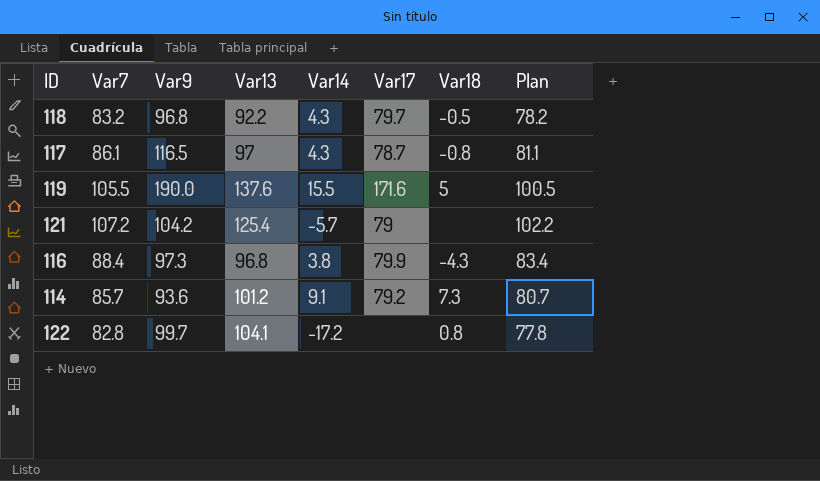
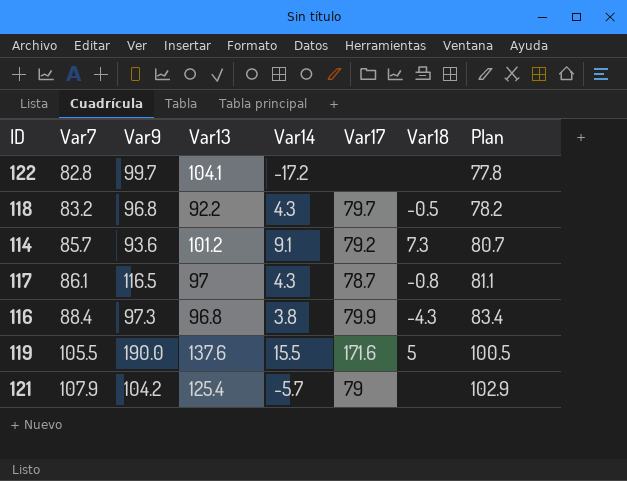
row order: none -> Var7 ascending
122 | Var18: 0.8 -> none
121 | Var7: 107.2 -> 107.9
121 | Plan: 102.2 -> 102.9

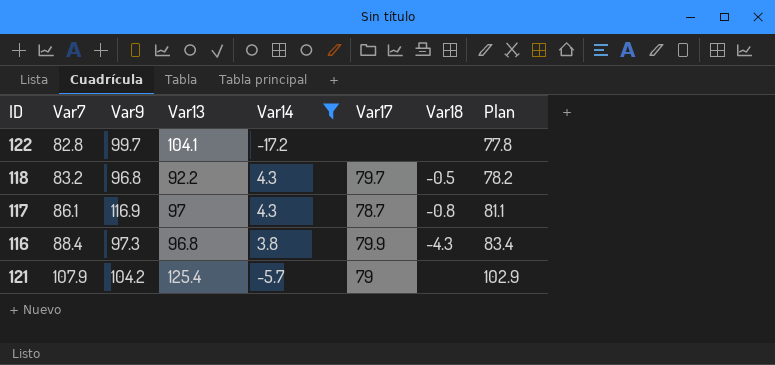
filter: none -> Var14 <= 4.3
117 | Var9: 116.5 -> 116.9

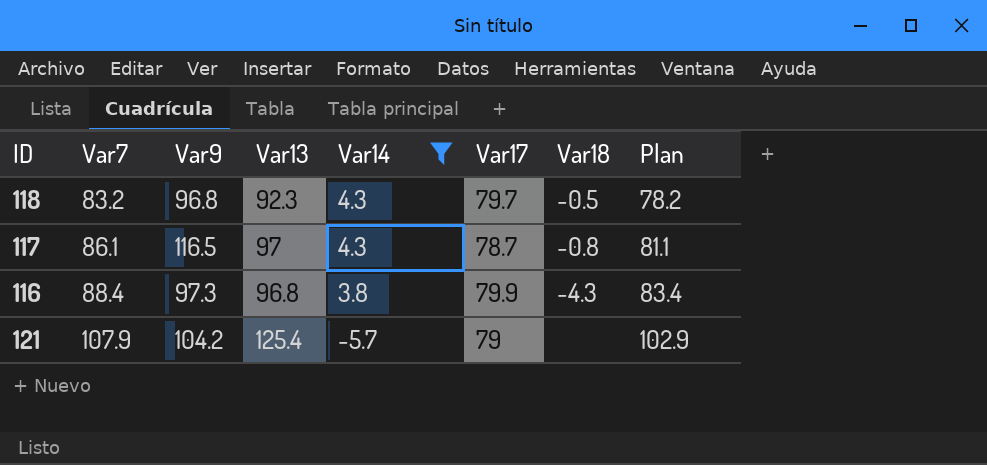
row 122: 82.8 | 99.7 | 104.1 | -17.2 | none | none | 77.8 -> none
118 | Var13: 92.2 -> 92.3
117 | Var9: 116.9 -> 116.5

